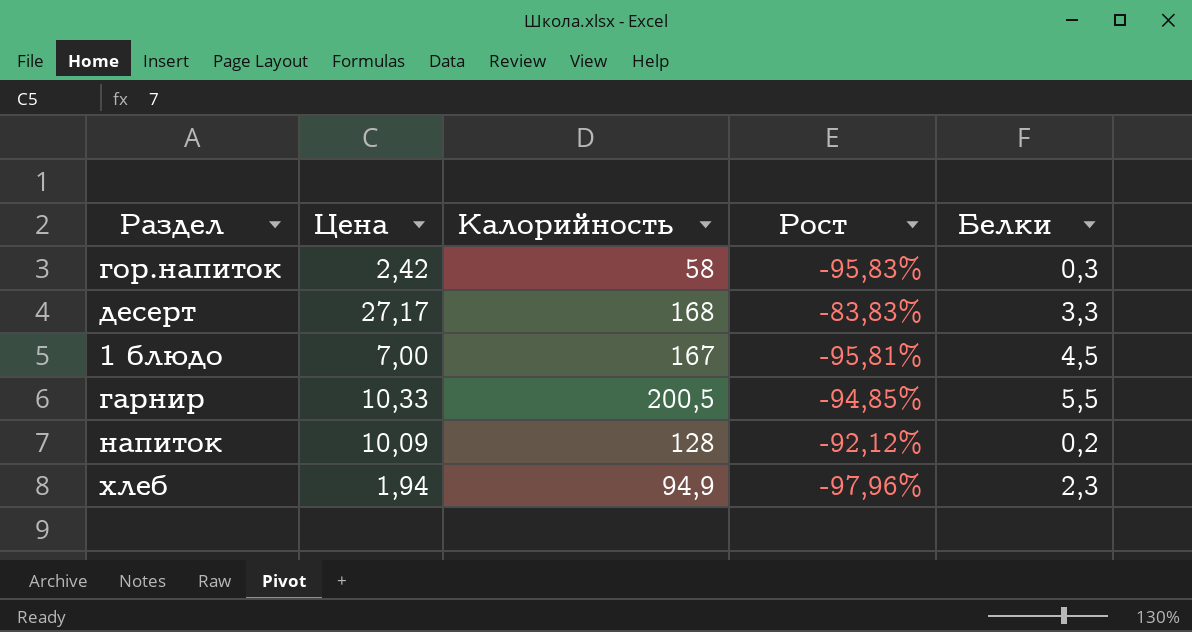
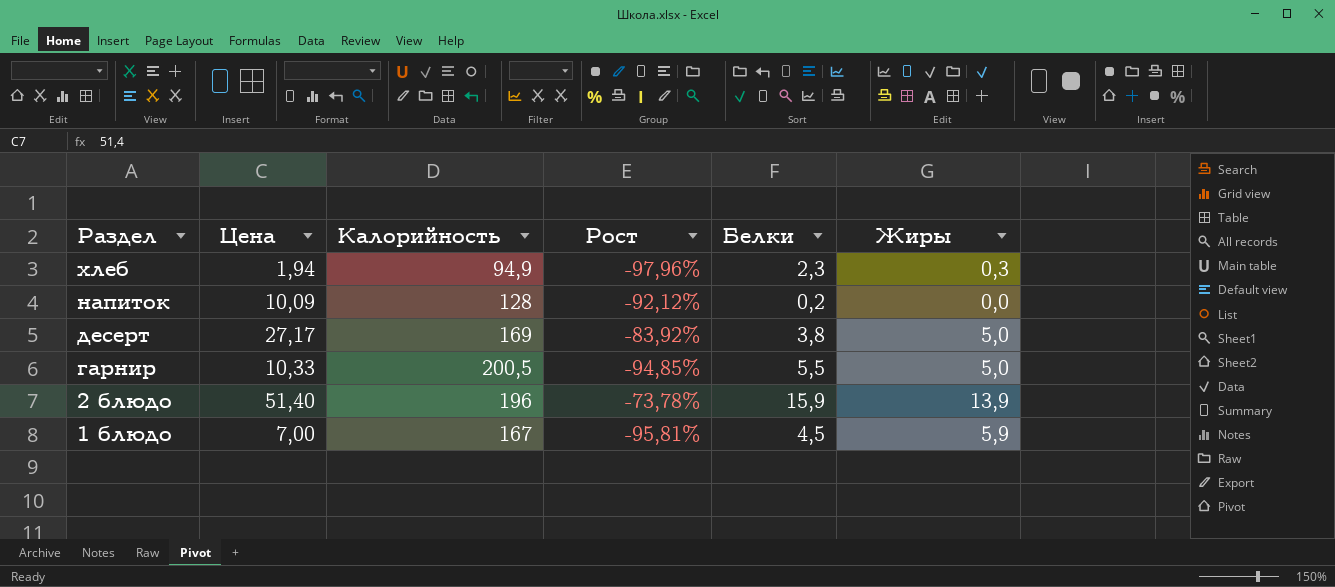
row order: none -> Раздел descending
column Жиры | position: none -> 6
row гор.напиток: 2,42 | 58 | -95,83% | 0,3 -> none
десерт | Калорийность: 168 -> 169
десерт | Рост: -83,83% -> -83,92%
десерт | Белки: 3,3 -> 3,8
row 2 блюдо: none -> 51,40 | 196 | -73,78% | 15,9 | 13,9

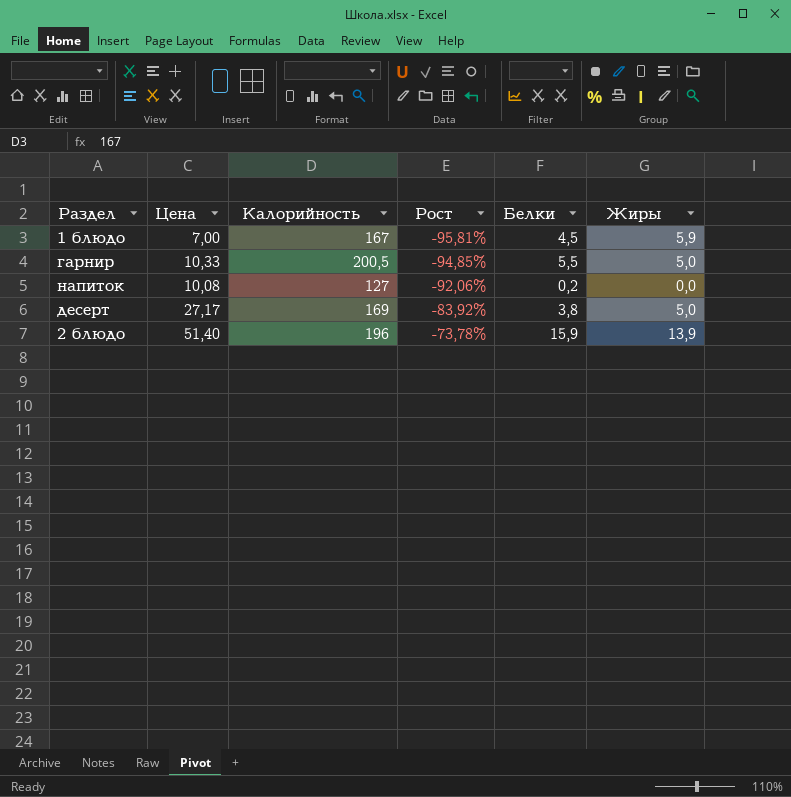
row order: Раздел descending -> Рост ascending
row хлеб: 1,94 | 94,9 | -97,96% | 2,3 | 0,3 -> none
напиток | Цена: 10,09 -> 10,08
напиток | Калорийность: 128 -> 127
напиток | Рост: -92,12% -> -92,06%

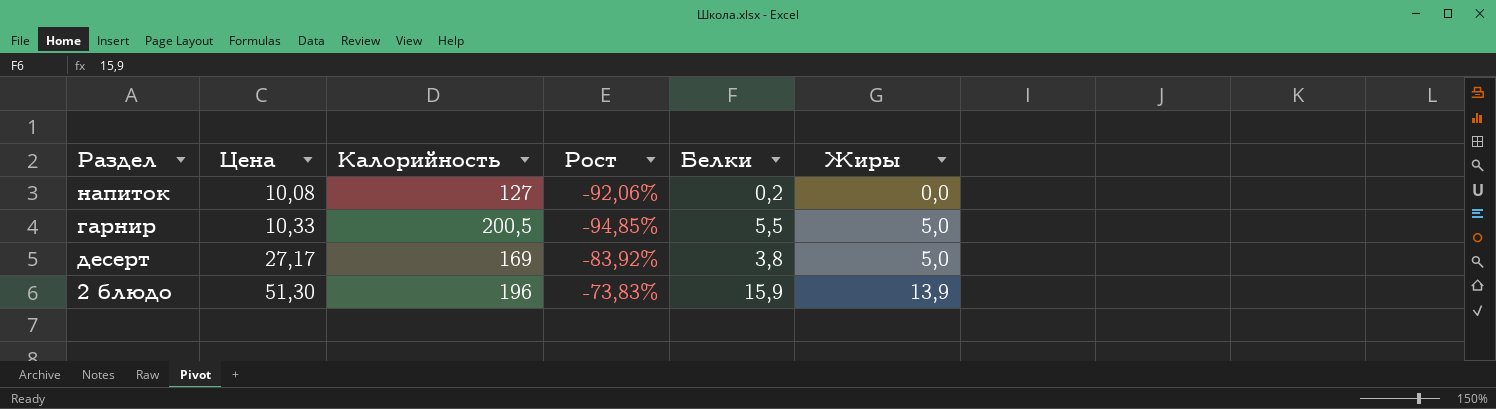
row order: Рост ascending -> Цена ascending
row 1 блюдо: 7,00 | 167 | -95,81% | 4,5 | 5,9 -> none
2 блюдо | Цена: 51,40 -> 51,30
2 блюдо | Рост: -73,78% -> -73,83%

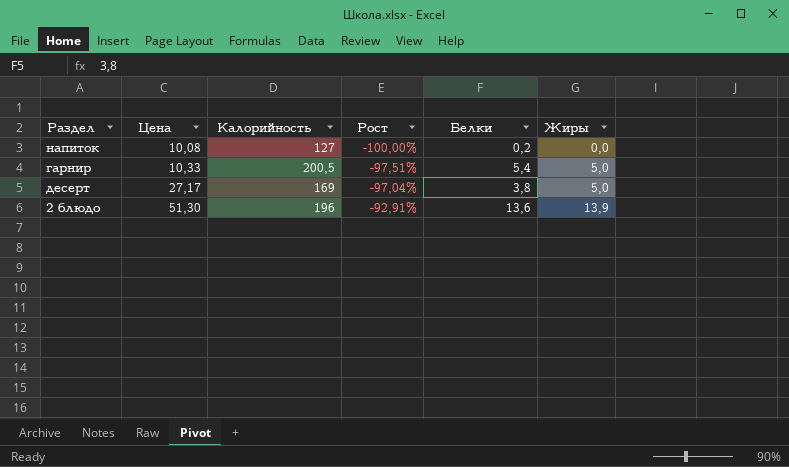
column Рост | formula: ([Цена] - [Калорийность]) / [Калорийность] -> ([Жиры] - [Калорийность]) / [Калорийность]
гарнир | Белки: 5,5 -> 5,4
2 блюдо | Белки: 15,9 -> 13,6

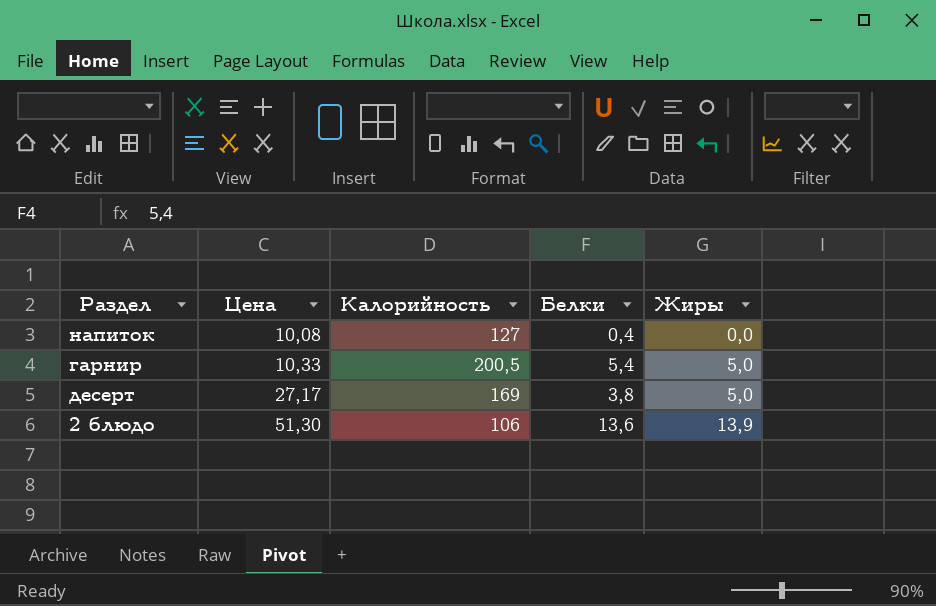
column Рост | formula: ([Жиры] - [Калорийность]) / [Калорийность] -> none
напиток | Белки: 0,2 -> 0,4
2 блюдо | Калорийность: 196 -> 106

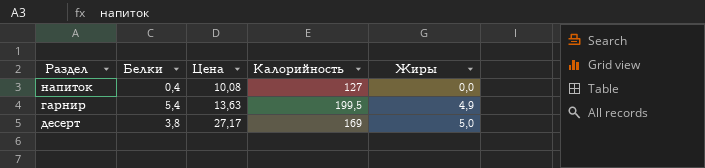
column Белки | position: 4 -> 2
row 2 блюдо: 51,30 | 106 | 13,6 | 13,9 -> none
гарнир | Цена: 10,33 -> 13,63
гарнир | Калорийность: 200,5 -> 199,5
гарнир | Жиры: 5,0 -> 4,9

